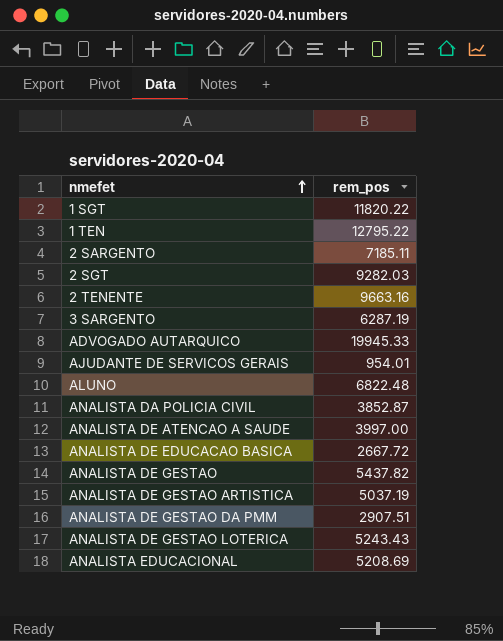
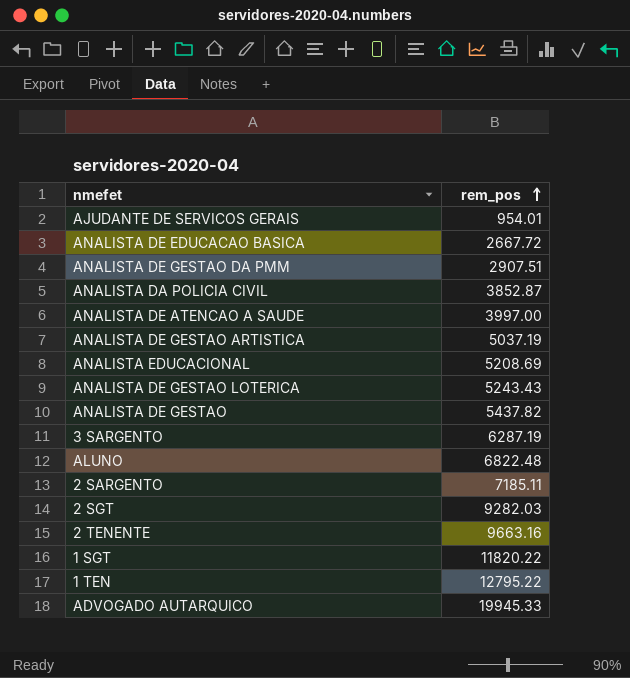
row order: nmefet ascending -> rem_pos ascending

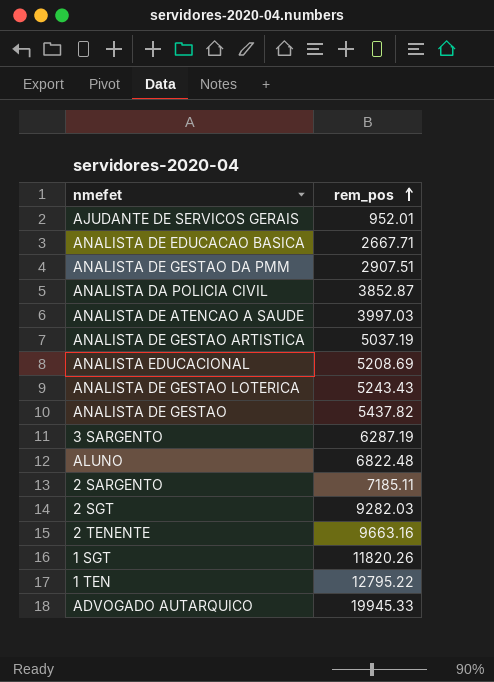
AJUDANTE DE SERVICOS GERAIS | rem_pos: 954.01 -> 952.01
ANALISTA DE EDUCACAO BASICA | rem_pos: 2667.72 -> 2667.71
ANALISTA DE ATENCAO A SAUDE | rem_pos: 3997.00 -> 3997.03
1 SGT | rem_pos: 11820.22 -> 11820.26

